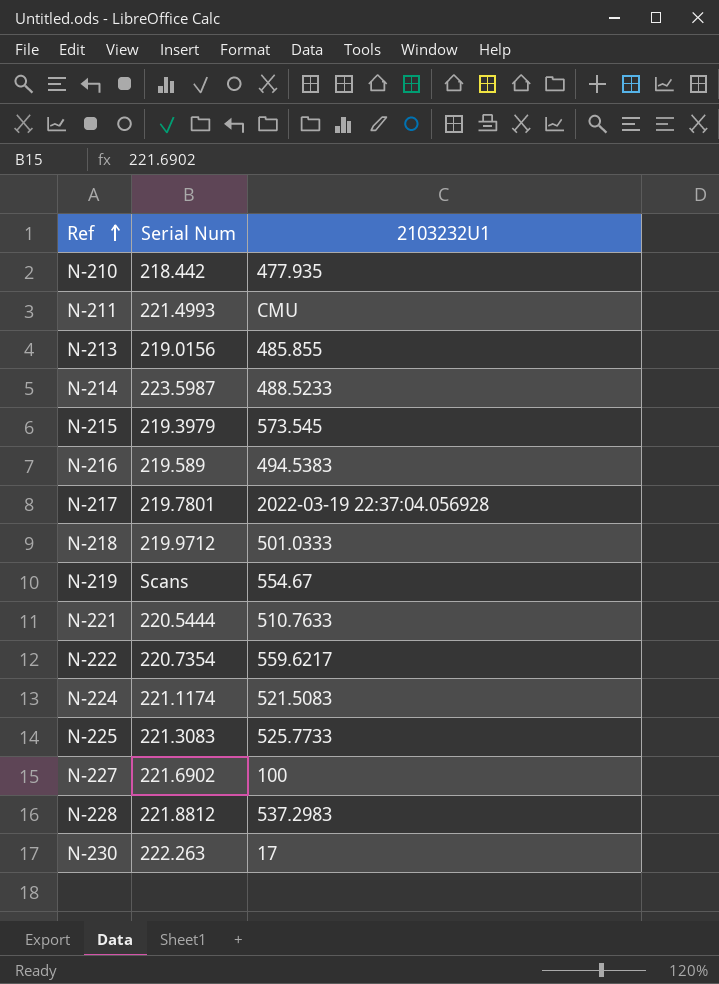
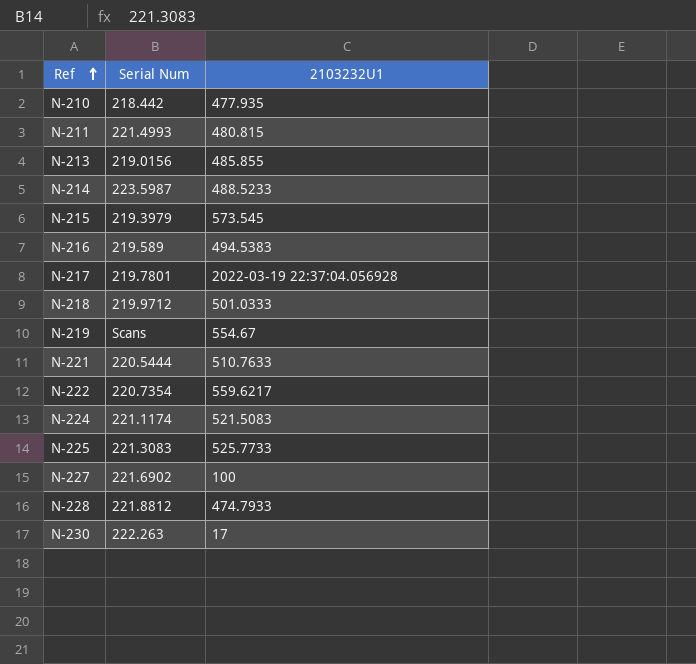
N-211 | 2103232U1: CMU -> 480.815
N-228 | 2103232U1: 537.2983 -> 474.7933

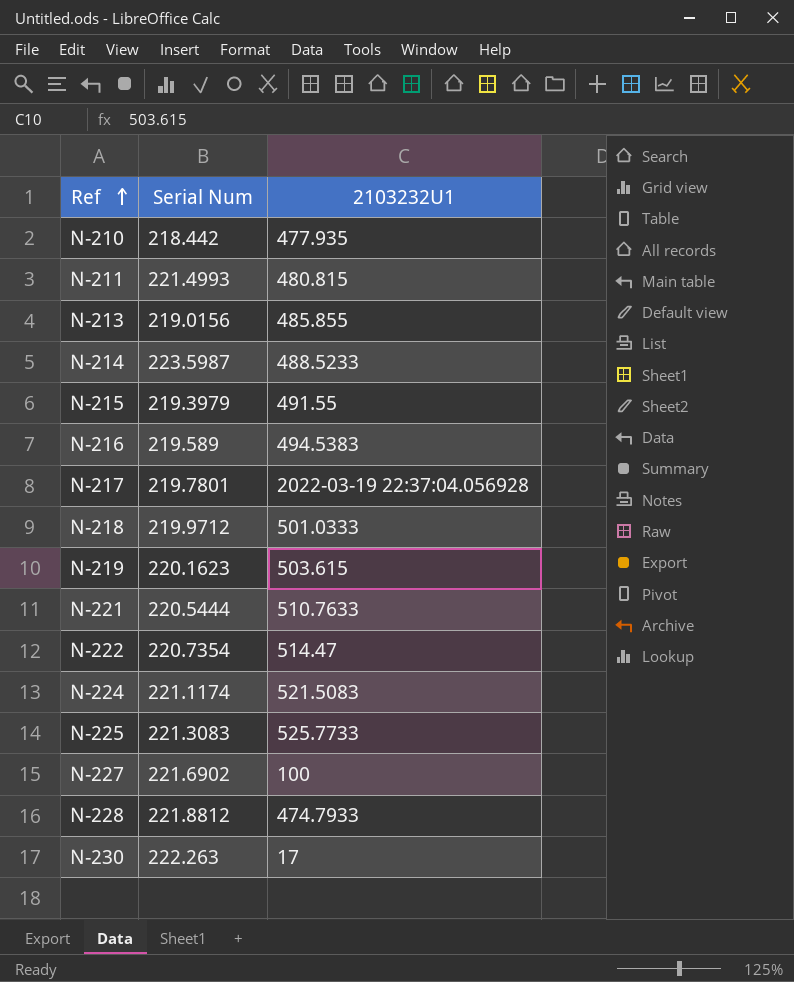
N-215 | 2103232U1: 573.545 -> 491.55
N-219 | Serial Num: Scans -> 220.1623
N-219 | 2103232U1: 554.67 -> 503.615
N-222 | 2103232U1: 559.6217 -> 514.47

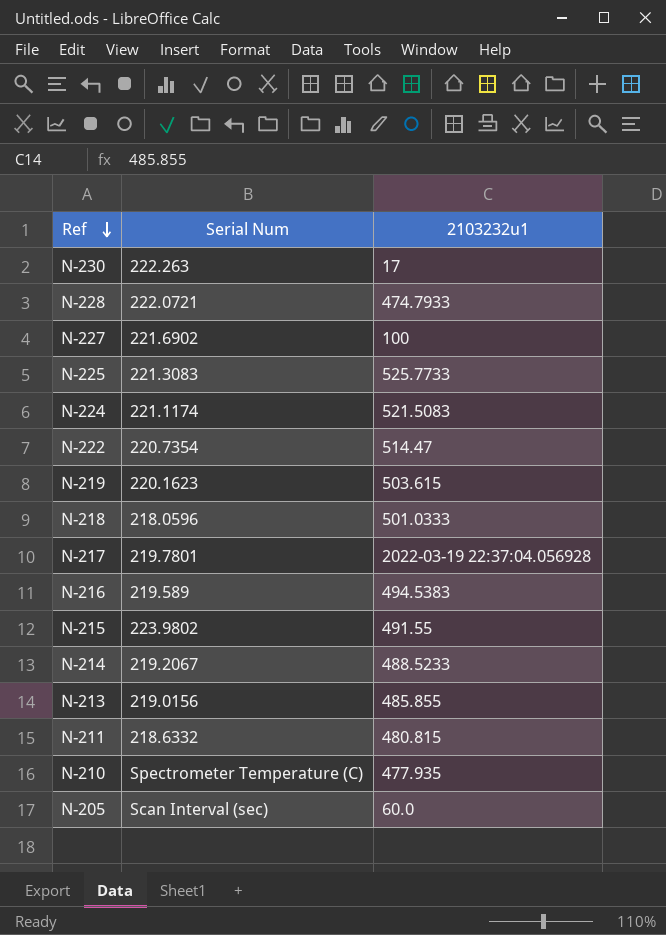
row order: Ref ascending -> Ref descending
column name: 2103232U1 -> 2103232u1
row N-221: 220.5444 | 510.7633 -> none
N-228 | Serial Num: 221.8812 -> 222.0721
N-218 | Serial Num: 219.9712 -> 218.0596
N-215 | Serial Num: 219.3979 -> 223.9802
N-214 | Serial Num: 223.5987 -> 219.2067
N-211 | Serial Num: 221.4993 -> 218.6332
N-210 | Serial Num: 218.442 -> Spectrometer Temperature (C)
row N-205: none -> Scan Interval (sec) | 60.0

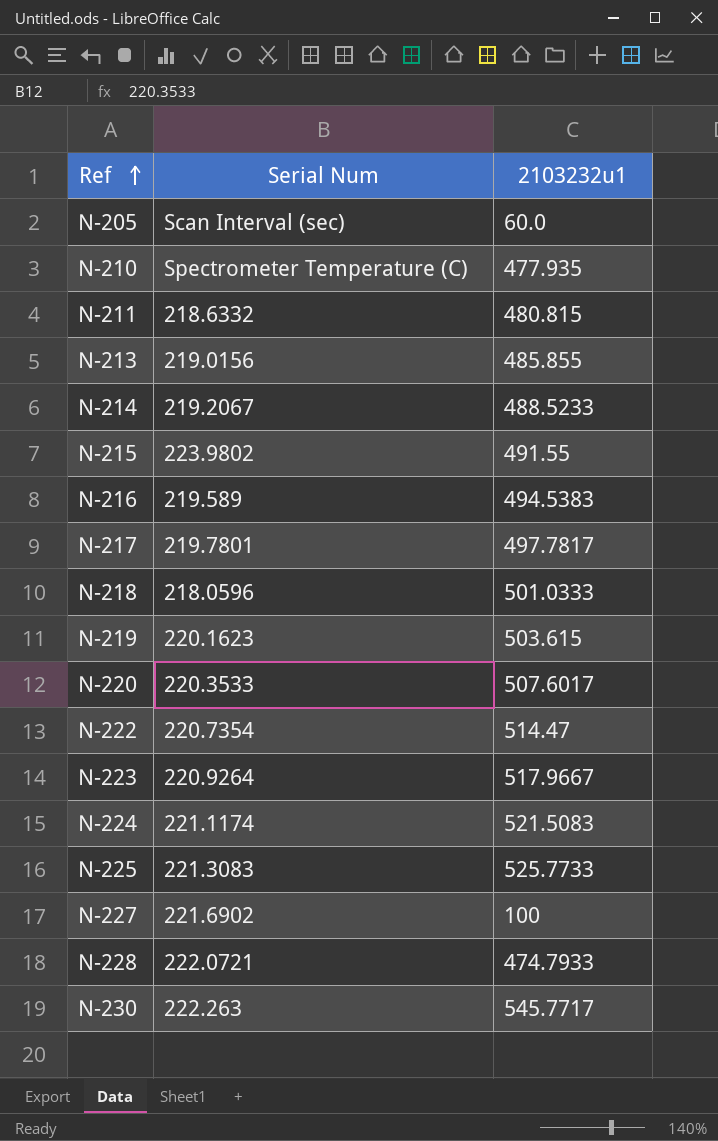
row order: Ref descending -> Ref ascending
N-217 | 2103232u1: 2022-03-19 22:37:04.056928 -> 497.7817
row N-220: none -> 220.3533 | 507.6017
row N-223: none -> 220.9264 | 517.9667
N-230 | 2103232u1: 17 -> 545.7717

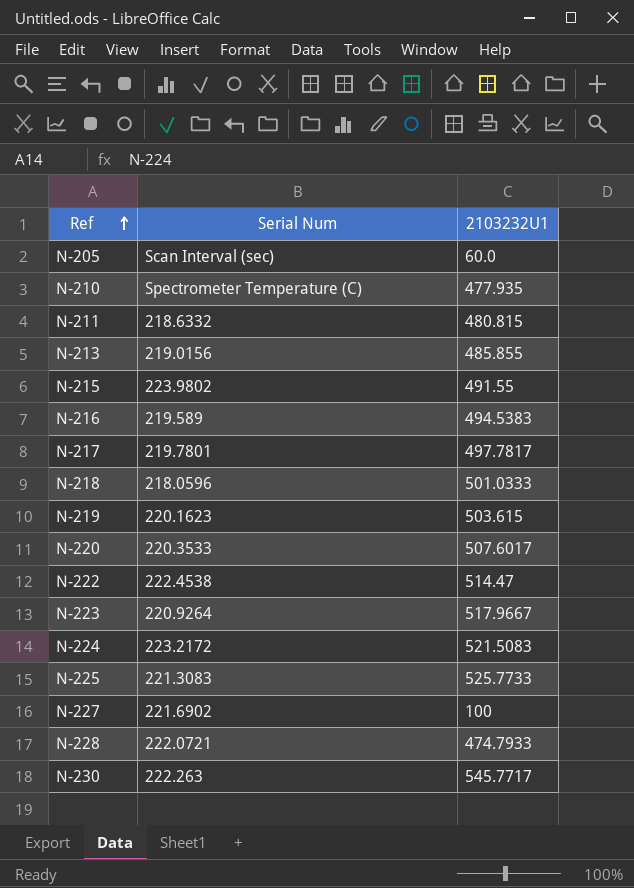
column name: 2103232u1 -> 2103232U1
row N-214: 219.2067 | 488.5233 -> none
N-222 | Serial Num: 220.7354 -> 222.4538
N-224 | Serial Num: 221.1174 -> 223.2172

